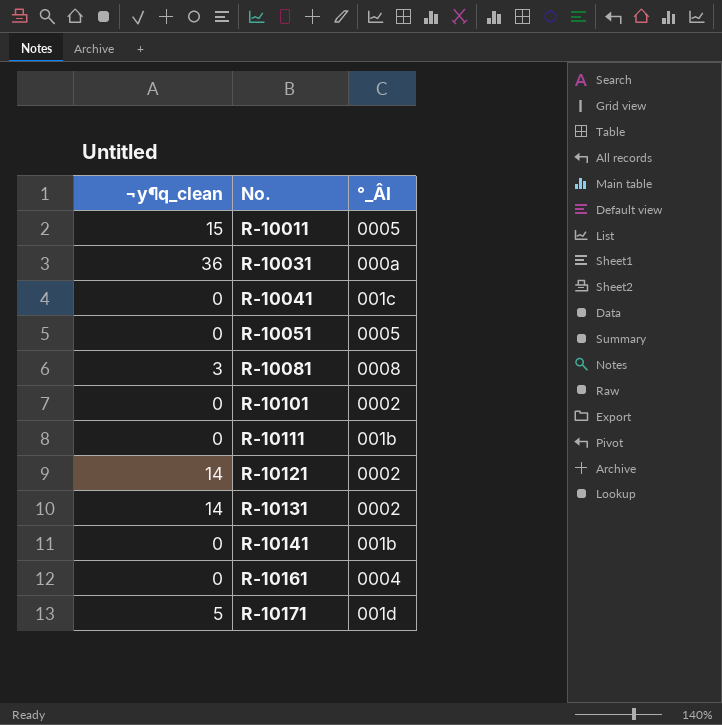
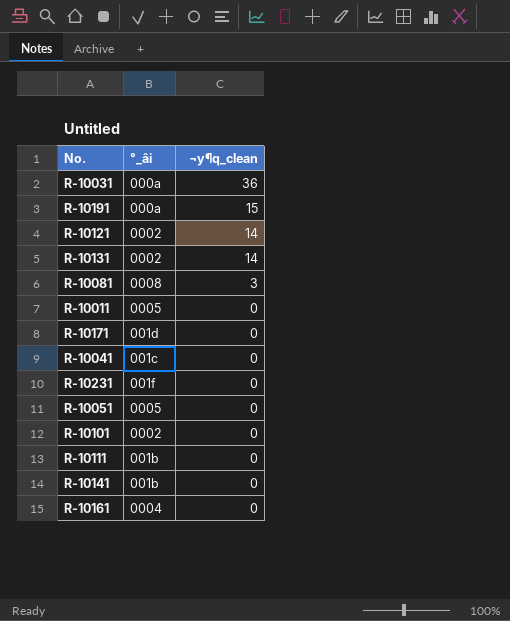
row order: No. ascending -> ¬y¶q_clean descending
column name: °_ÂI -> °_âi
column ¬y¶q_clean | position: 1 -> 3
row R-10191: none -> 000a | 15
R-10011 | ¬y¶q_clean: 15 -> 0
R-10171 | ¬y¶q_clean: 5 -> 0
row R-10231: none -> 001f | 0

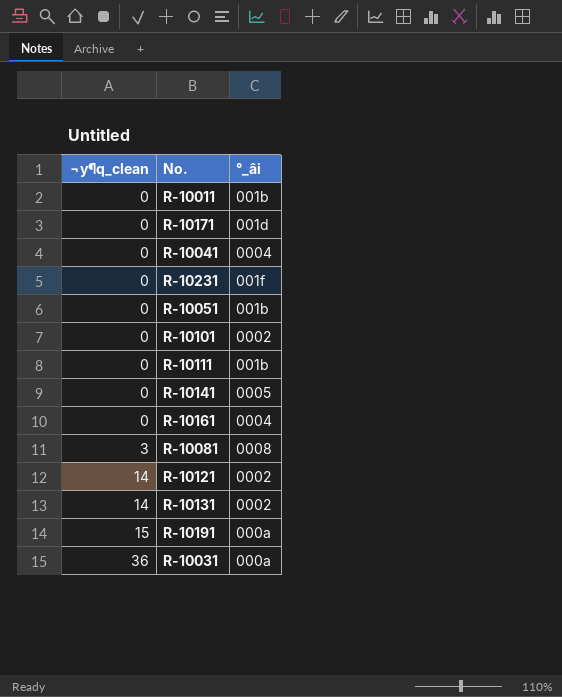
row order: ¬y¶q_clean descending -> ¬y¶q_clean ascending
column ¬y¶q_clean | position: 3 -> 1
R-10011 | °_âi: 0005 -> 001b
R-10041 | °_âi: 001c -> 0004
R-10051 | °_âi: 0005 -> 001b
R-10141 | °_âi: 001b -> 0005

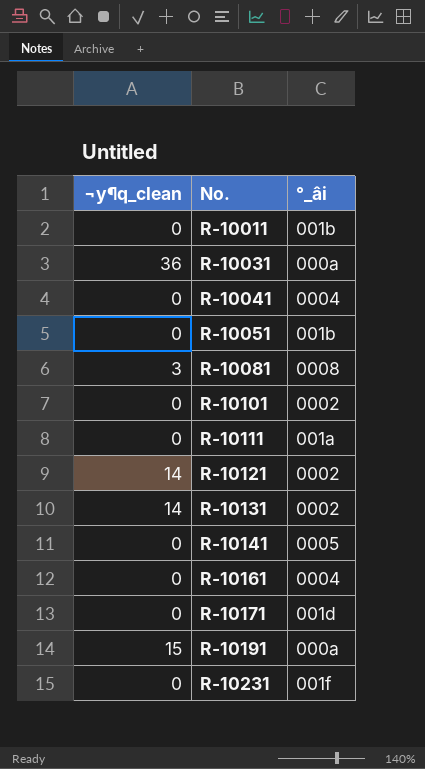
row order: ¬y¶q_clean ascending -> No. ascending
R-10111 | °_âi: 001b -> 001a

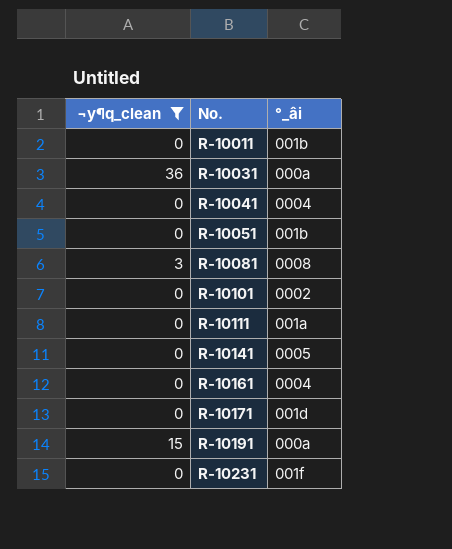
filter: none -> ¬y¶q_clean != 14

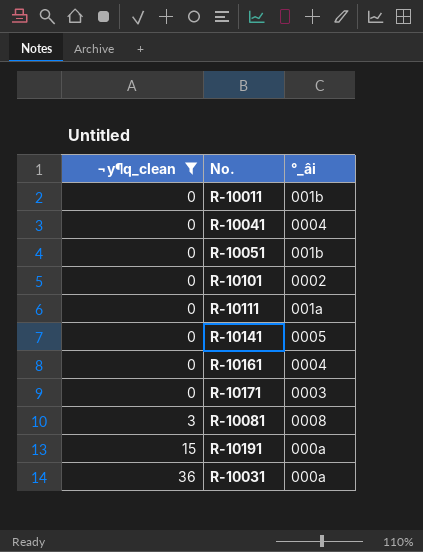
row order: No. ascending -> ¬y¶q_clean ascending
row R-10231: 0 | 001f -> none
R-10171 | °_âi: 001d -> 0003

